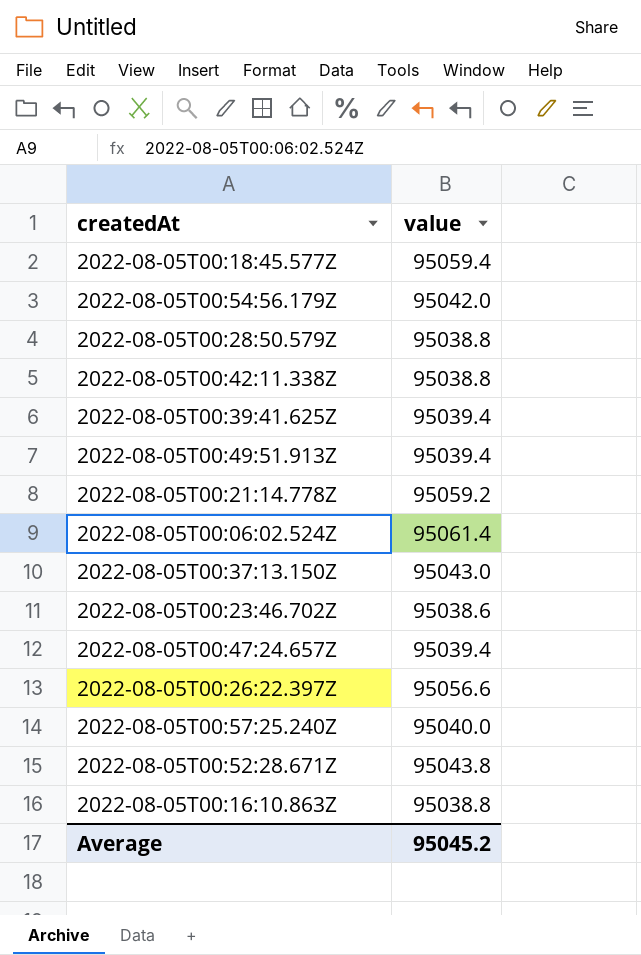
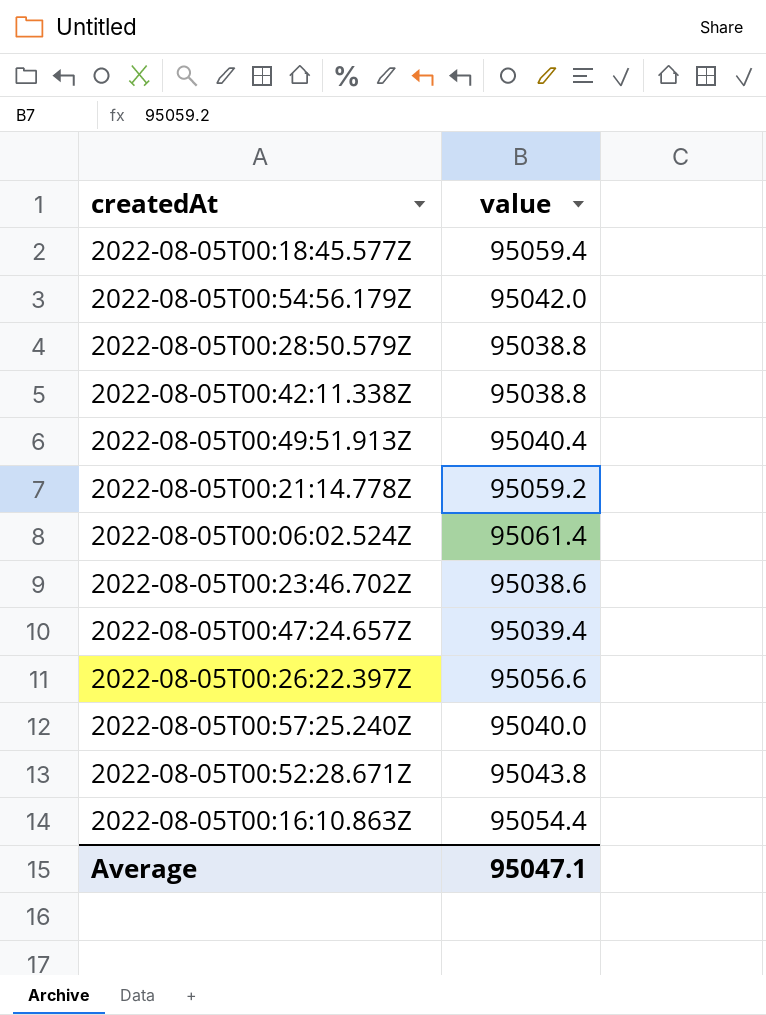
row 2022-08-05T00:39:41.625Z: 95039.4 -> none
row 2022-08-05T00:37:13.150Z: 95043.0 -> none
2022-08-05T00:49:51.913Z | value: 95039.4 -> 95040.4
2022-08-05T00:16:10.863Z | value: 95038.8 -> 95054.4
Average | value: 95045.2 -> 95047.1

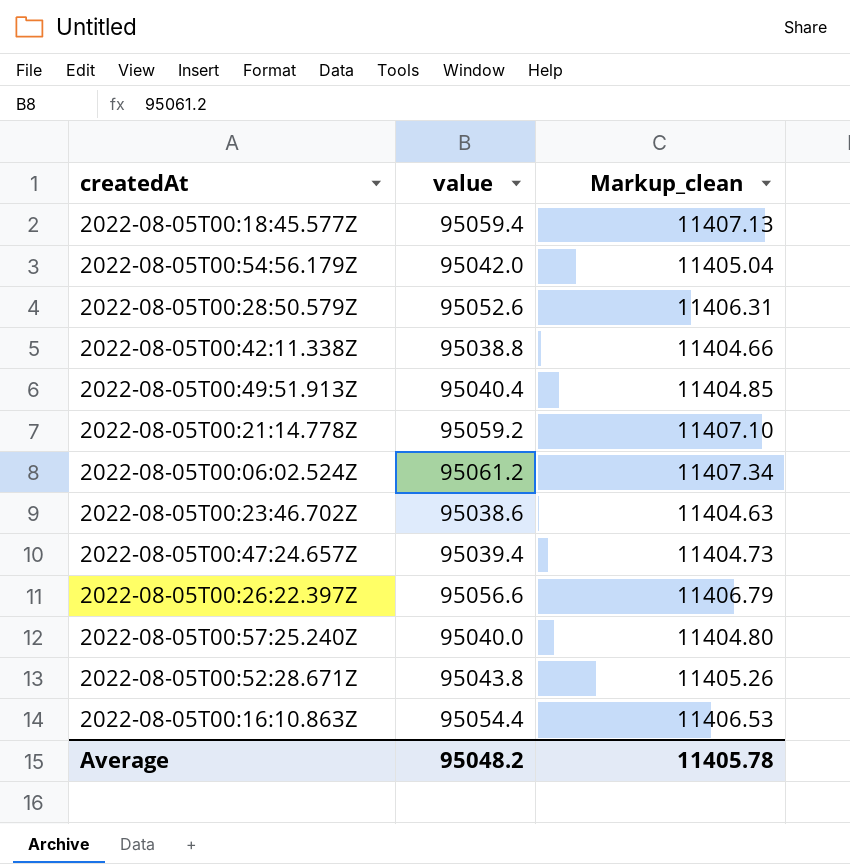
column Markup_clean | formula: none -> [value] * 0.12
2022-08-05T00:28:50.579Z | value: 95038.8 -> 95052.6
2022-08-05T00:06:02.524Z | value: 95061.4 -> 95061.2
Average | value: 95047.1 -> 95048.2

